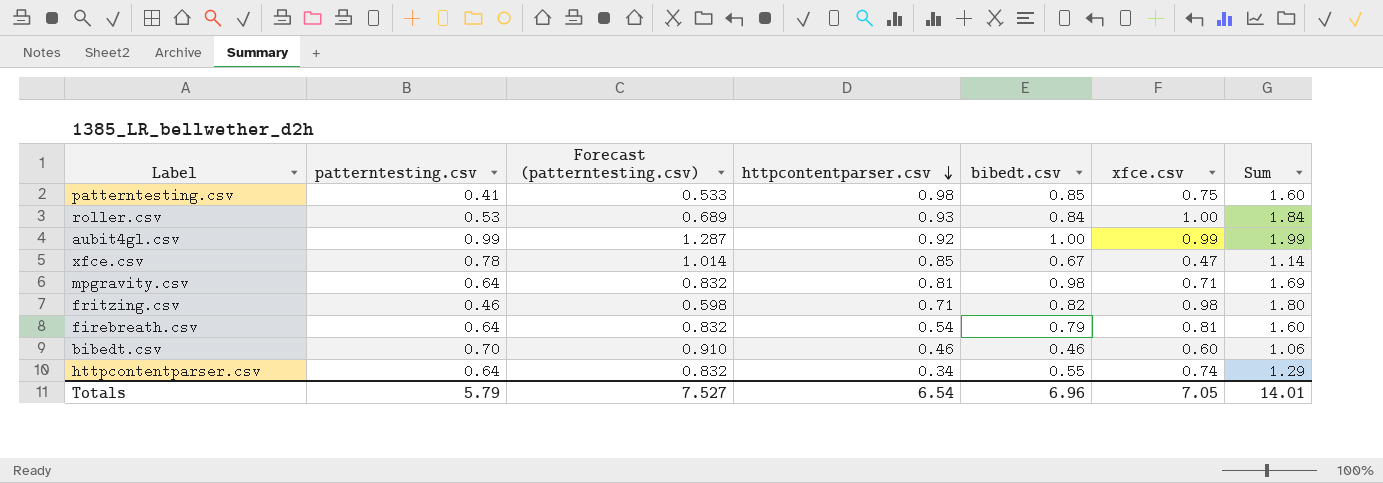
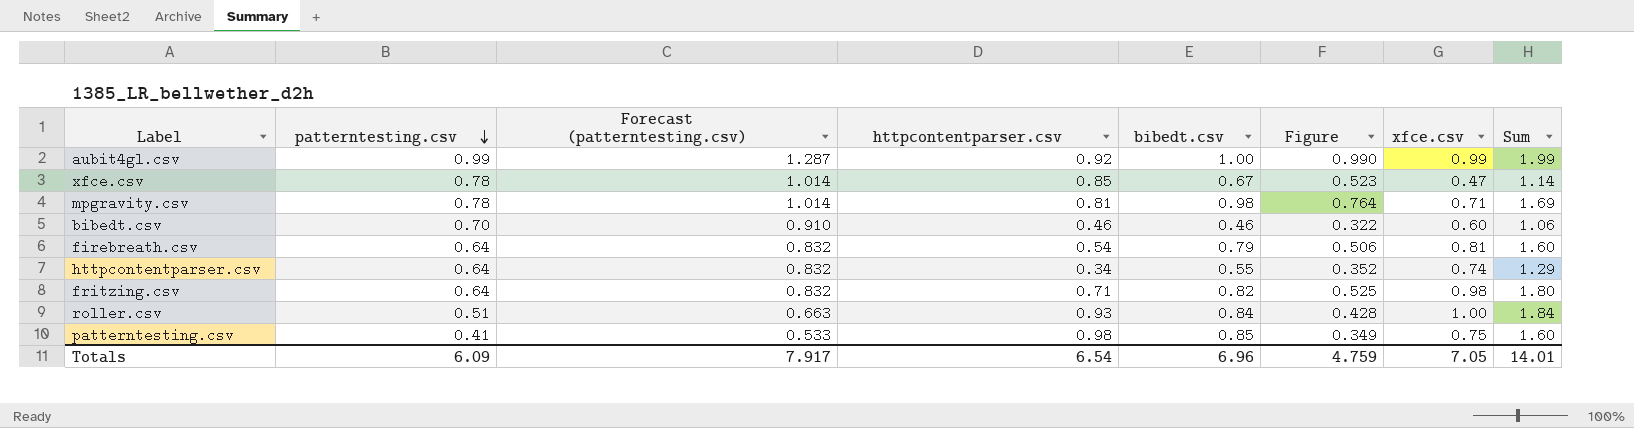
row order: httpcontentparser.csv descending -> patterntesting.csv descending
column Figure | formula: none -> [patterntesting.csv] * [bibedt.csv]
mpgravity.csv | patterntesting.csv: 0.64 -> 0.78
mpgravity.csv | Forecast (patterntesting.csv): 0.832 -> 1.014
fritzing.csv | patterntesting.csv: 0.46 -> 0.64
fritzing.csv | Forecast (patterntesting.csv): 0.598 -> 0.832
roller.csv | patterntesting.csv: 0.53 -> 0.51
roller.csv | Forecast (patterntesting.csv): 0.689 -> 0.663
Totals | patterntesting.csv: 5.79 -> 6.09
Totals | Forecast (patterntesting.csv): 7.527 -> 7.917

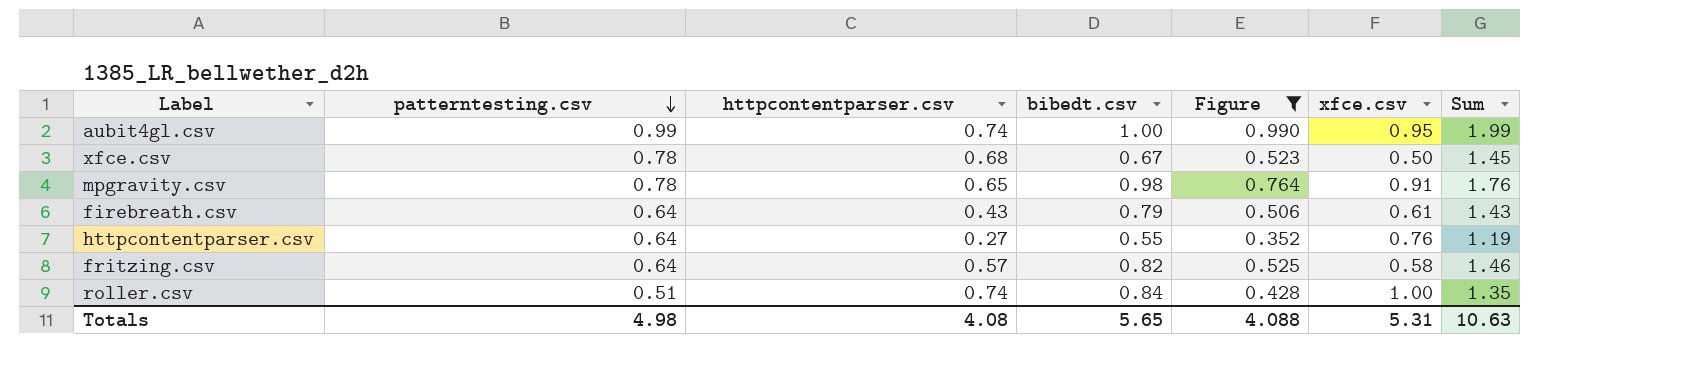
filter: none -> Figure >= 0.352
column Forecast (patterntesting.csv) | formula: [patterntesting.csv] * 1.3 -> none
column Sum | formula: [bibedt.csv] + [xfce.csv] -> [patterntesting.csv] + [bibedt.csv]
aubit4gl.csv | httpcontentparser.csv: 0.92 -> 0.74
aubit4gl.csv | xfce.csv: 0.99 -> 0.95
xfce.csv | httpcontentparser.csv: 0.85 -> 0.68
xfce.csv | xfce.csv: 0.47 -> 0.50
mpgravity.csv | httpcontentparser.csv: 0.81 -> 0.65
mpgravity.csv | xfce.csv: 0.71 -> 0.91
firebreath.csv | httpcontentparser.csv: 0.54 -> 0.43
firebreath.csv | xfce.csv: 0.81 -> 0.61
httpcontentparser.csv | httpcontentparser.csv: 0.34 -> 0.27
httpcontentparser.csv | xfce.csv: 0.74 -> 0.76
fritzing.csv | httpcontentparser.csv: 0.71 -> 0.57
fritzing.csv | xfce.csv: 0.98 -> 0.58
roller.csv | httpcontentparser.csv: 0.93 -> 0.74
Totals | patterntesting.csv: 6.09 -> 4.98
Totals | httpcontentparser.csv: 6.54 -> 4.08
Totals | bibedt.csv: 6.96 -> 5.65
Totals | Figure: 4.759 -> 4.088
Totals | xfce.csv: 7.05 -> 5.31
Totals | Sum: 14.01 -> 10.63

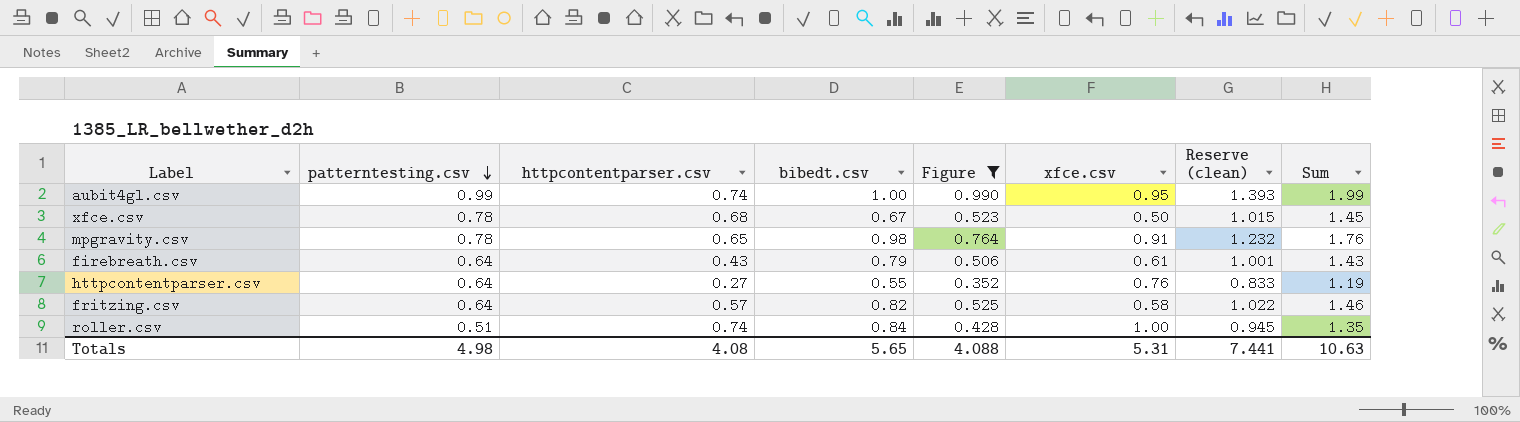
column Reserve (clean) | formula: none -> [Sum] * 0.7

